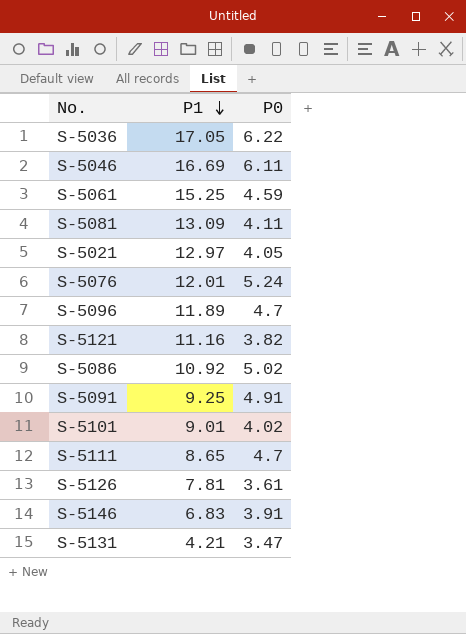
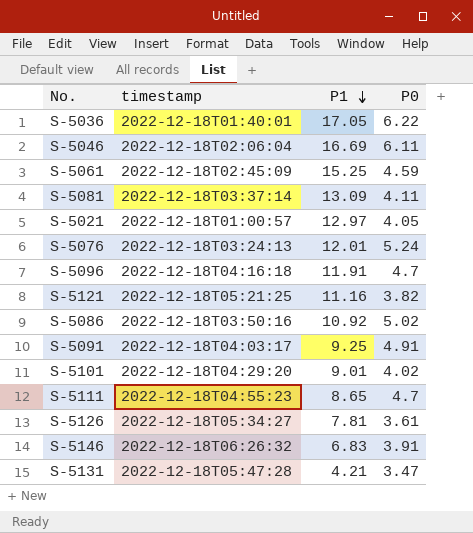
column timestamp | position: none -> 2
S-5096 | P1: 11.89 -> 11.91

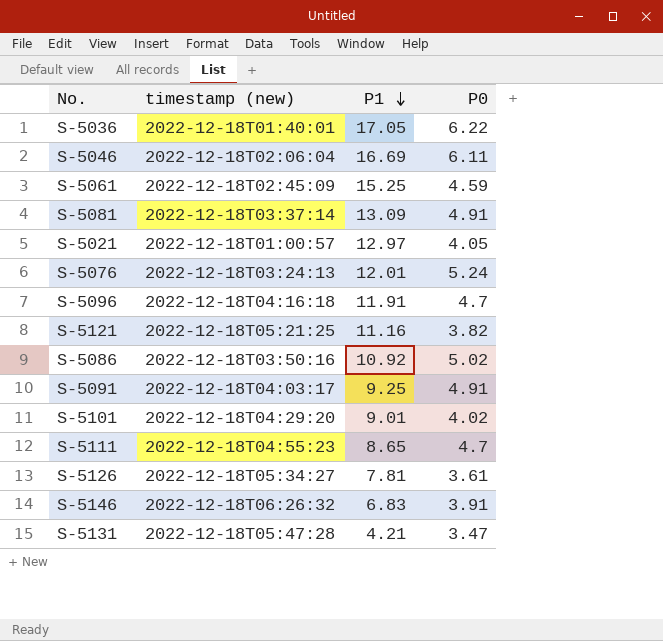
column name: timestamp -> timestamp (new)
S-5081 | P0: 4.11 -> 4.91

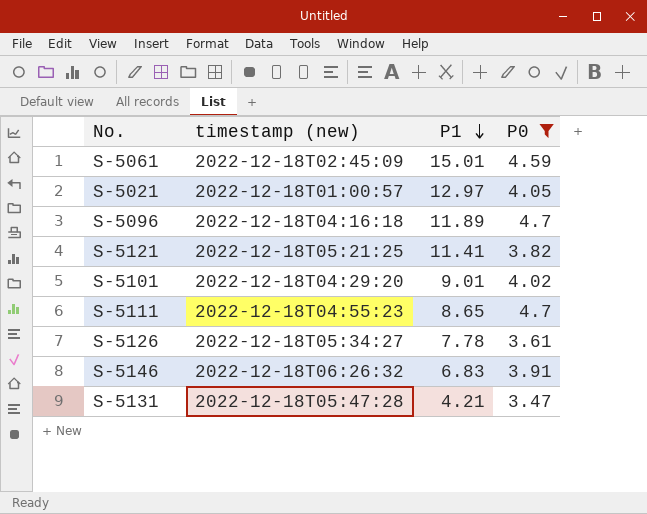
filter: none -> P0 <= 4.7
S-5061 | P1: 15.25 -> 15.01
S-5096 | P1: 11.91 -> 11.89
S-5121 | P1: 11.16 -> 11.41
S-5126 | P1: 7.81 -> 7.78

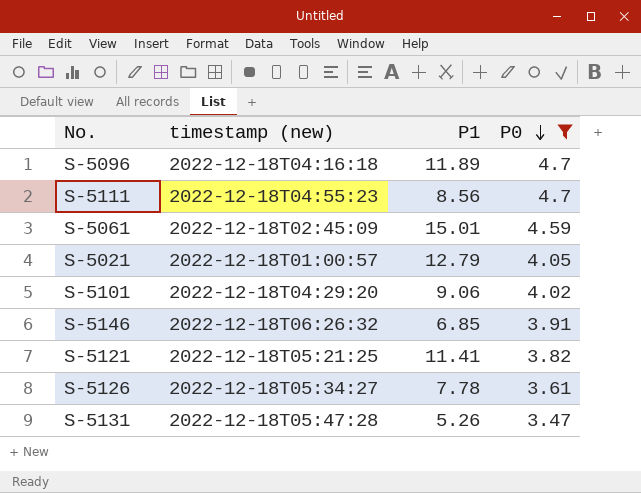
row order: P1 descending -> P0 descending
S-5111 | P1: 8.65 -> 8.56
S-5021 | P1: 12.97 -> 12.79
S-5101 | P1: 9.01 -> 9.06
S-5146 | P1: 6.83 -> 6.85
S-5131 | P1: 4.21 -> 5.26

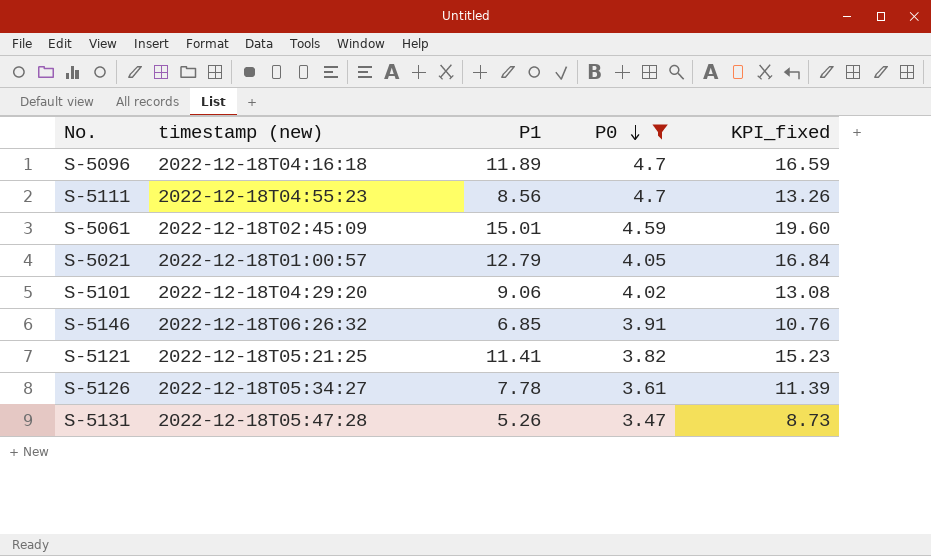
column KPI_fixed | formula: none -> [P1] + [P0]

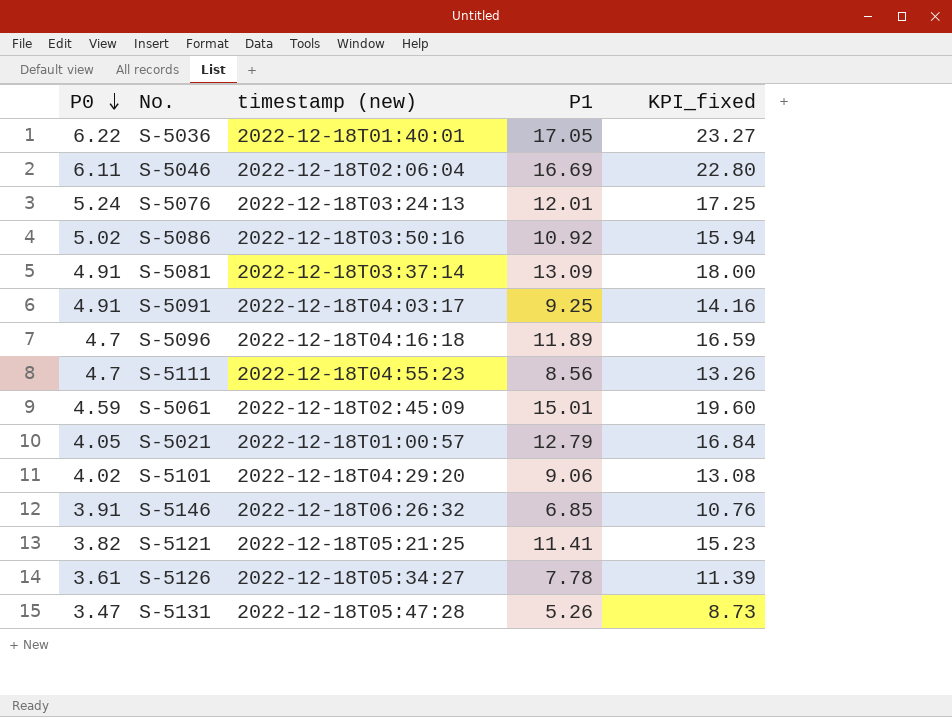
filter: P0 <= 4.7 -> none
column P0 | position: 4 -> 1

